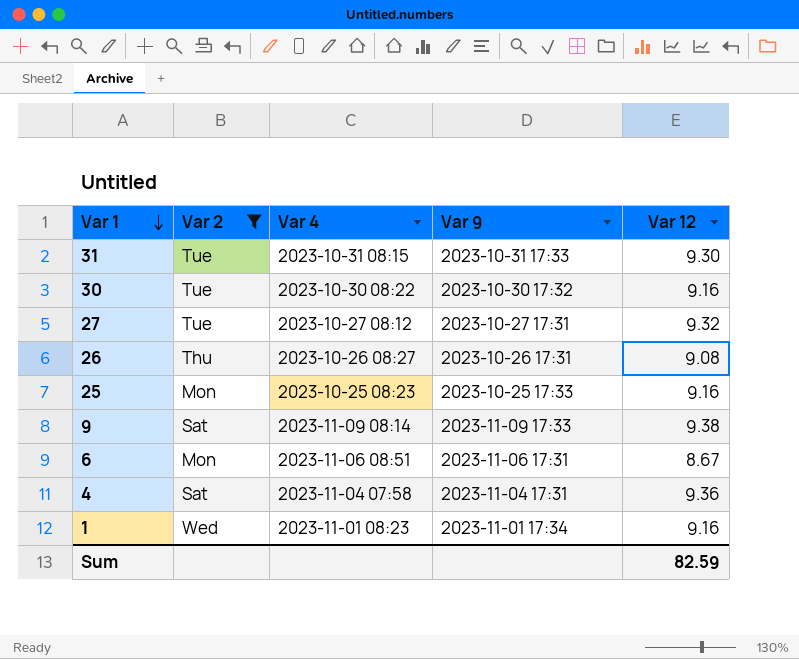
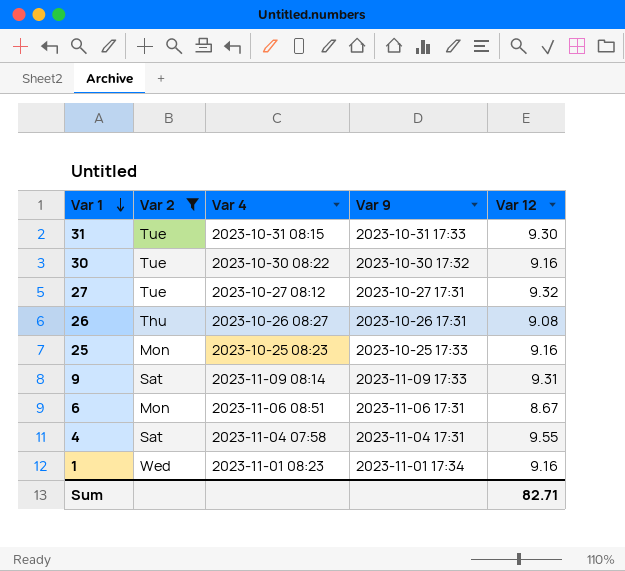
9 | Var 12: 9.38 -> 9.31
4 | Var 12: 9.36 -> 9.55
Sum | Var 12: 82.59 -> 82.71

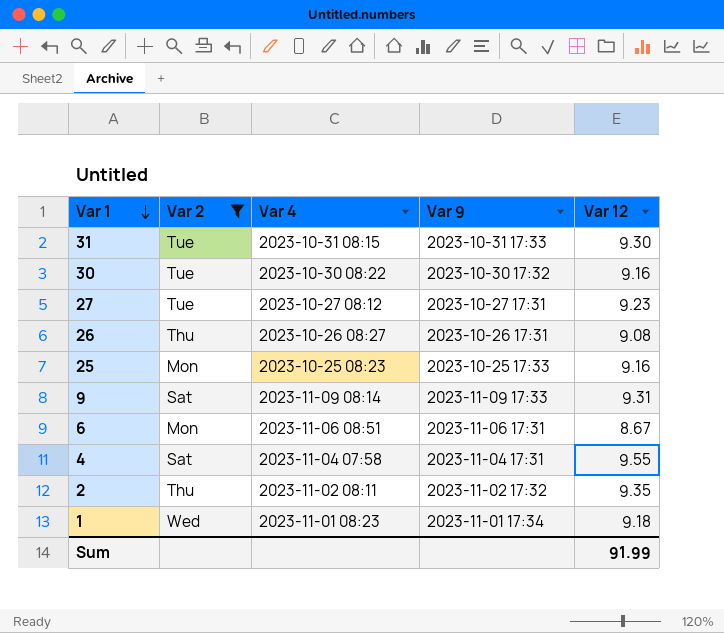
27 | Var 12: 9.32 -> 9.23
row 2: none -> Thu | 2023-11-02 08:11 | 2023-11-02 17:32 | 9.35
1 | Var 12: 9.16 -> 9.18
Sum | Var 12: 82.71 -> 91.99

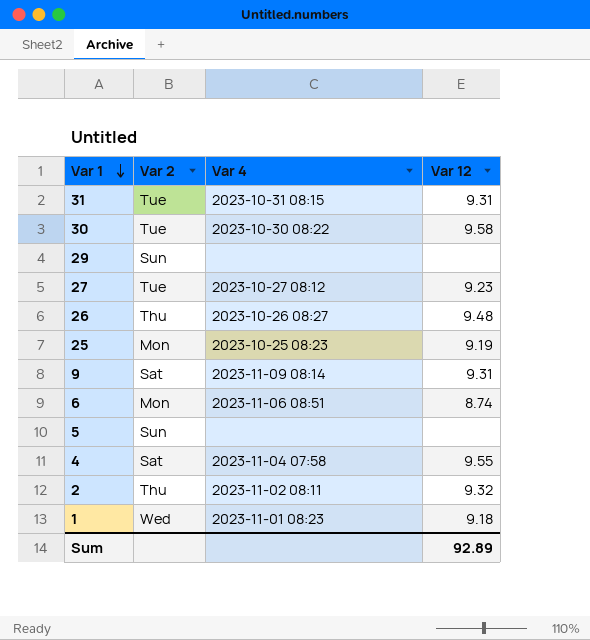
filter: Var 2 != Sun -> none
column Var 9 | position: 4 -> none
31 | Var 12: 9.30 -> 9.31
30 | Var 12: 9.16 -> 9.58
26 | Var 12: 9.08 -> 9.48
25 | Var 12: 9.16 -> 9.19
6 | Var 12: 8.67 -> 8.74
2 | Var 12: 9.35 -> 9.32
Sum | Var 12: 91.99 -> 92.89

